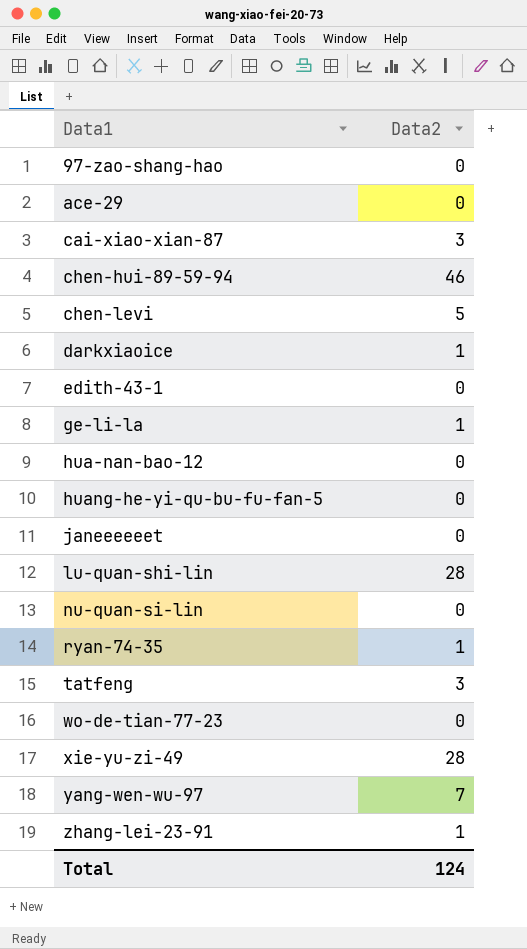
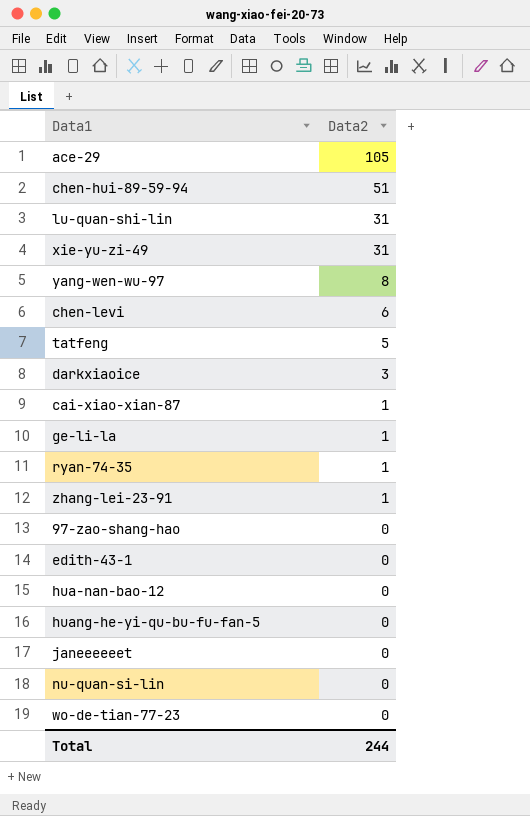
row order: Data1 ascending -> Data2 descending
ace-29 | Data2: 0 -> 105
chen-hui-89-59-94 | Data2: 46 -> 51
lu-quan-shi-lin | Data2: 28 -> 31
xie-yu-zi-49 | Data2: 28 -> 31
yang-wen-wu-97 | Data2: 7 -> 8
chen-levi | Data2: 5 -> 6
tatfeng | Data2: 3 -> 5
darkxiaoice | Data2: 1 -> 3
cai-xiao-xian-87 | Data2: 3 -> 1
Total | Data2: 124 -> 244

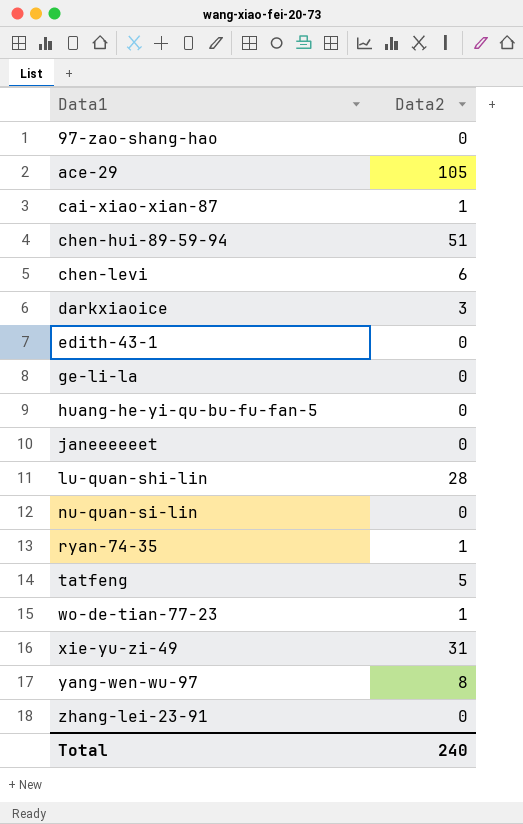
row order: Data2 descending -> Data1 ascending
row hua-nan-bao-12: 0 -> none
ge-li-la | Data2: 1 -> 0
lu-quan-shi-lin | Data2: 31 -> 28
wo-de-tian-77-23 | Data2: 0 -> 1
zhang-lei-23-91 | Data2: 1 -> 0
Total | Data2: 244 -> 240

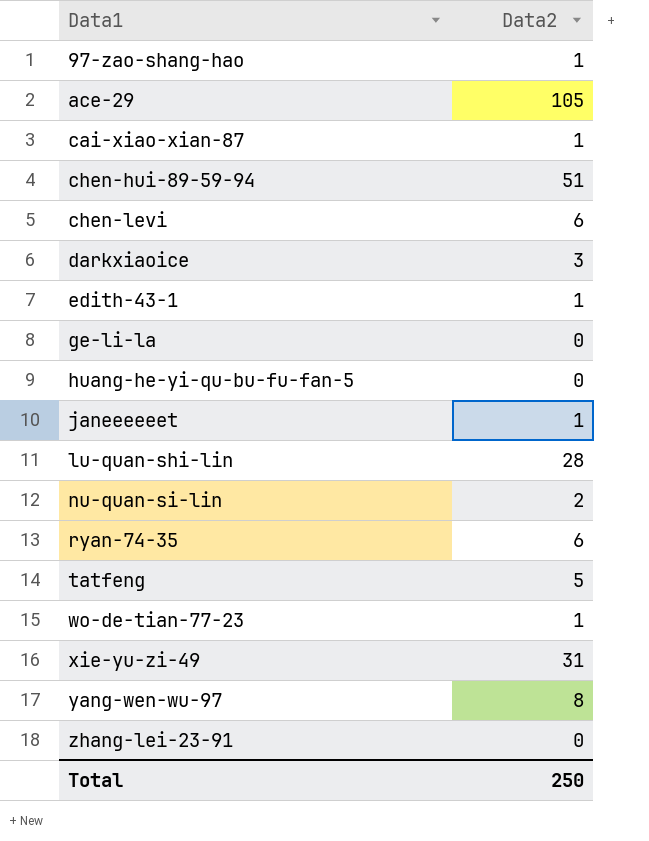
97-zao-shang-hao | Data2: 0 -> 1
edith-43-1 | Data2: 0 -> 1
janeeeeeet | Data2: 0 -> 1
nu-quan-si-lin | Data2: 0 -> 2
ryan-74-35 | Data2: 1 -> 6
Total | Data2: 240 -> 250

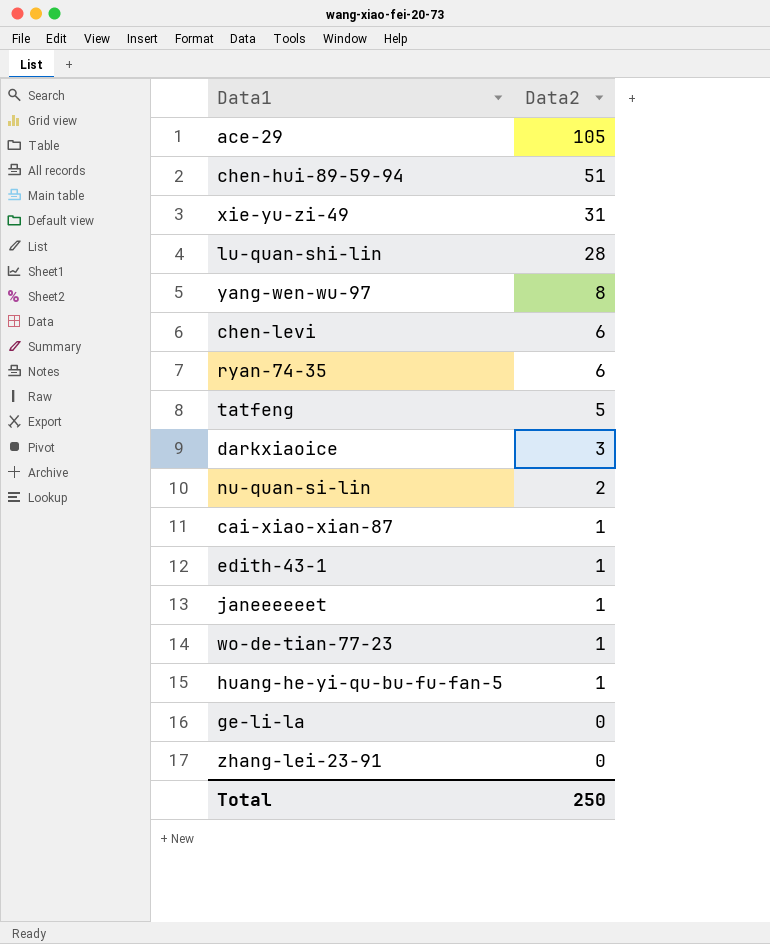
row order: Data1 ascending -> Data2 descending
row 97-zao-shang-hao: 1 -> none
huang-he-yi-qu-bu-fu-fan-5 | Data2: 0 -> 1

